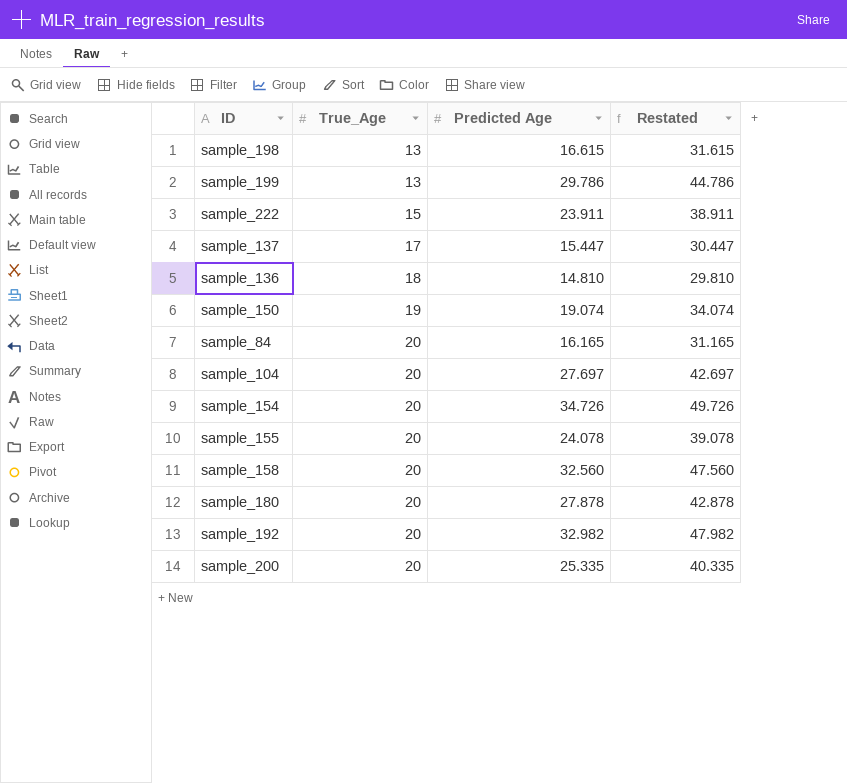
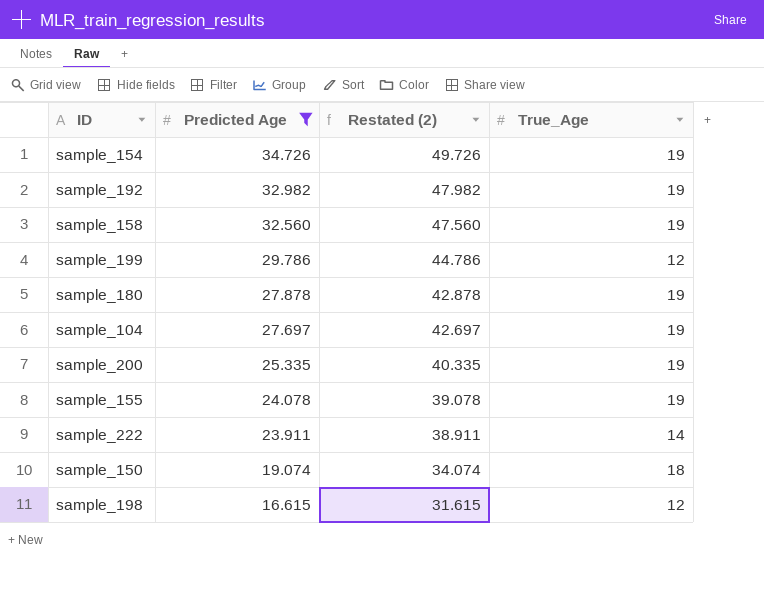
filter: none -> Predicted Age >= 16.615
row order: True_Age ascending -> Predicted Age descending
column name: Restated -> Restated (2)
column True_Age | position: 2 -> 4
sample_154 | True_Age: 20 -> 19
sample_192 | True_Age: 20 -> 19
sample_158 | True_Age: 20 -> 19
sample_199 | True_Age: 13 -> 12
sample_180 | True_Age: 20 -> 19
sample_104 | True_Age: 20 -> 19
sample_200 | True_Age: 20 -> 19
sample_155 | True_Age: 20 -> 19
sample_222 | True_Age: 15 -> 14
sample_150 | True_Age: 19 -> 18
sample_198 | True_Age: 13 -> 12

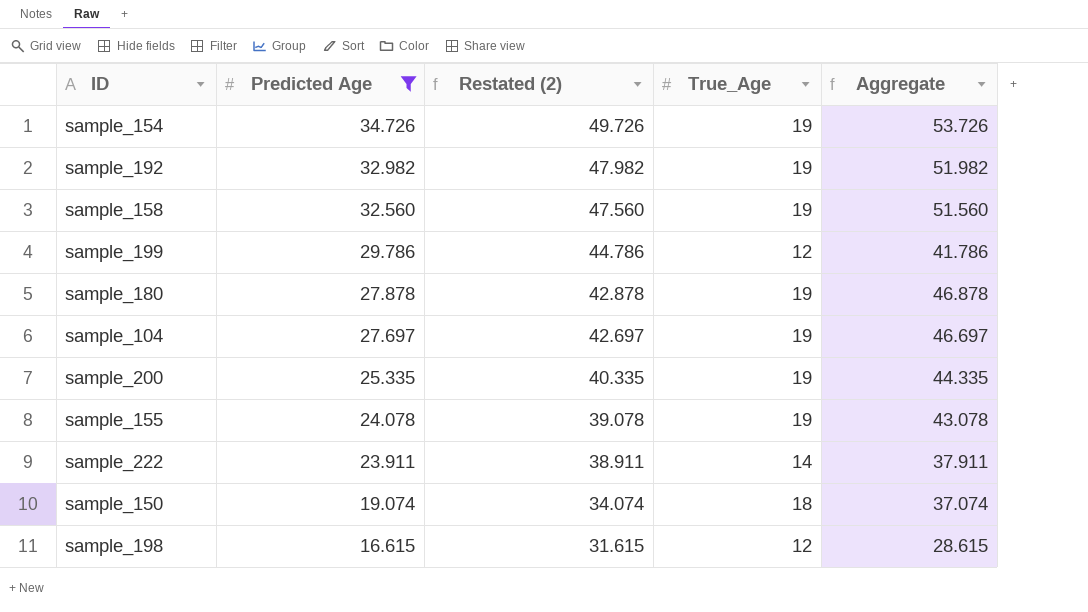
column Aggregate | formula: none -> [Predicted Age] + [True_Age]

